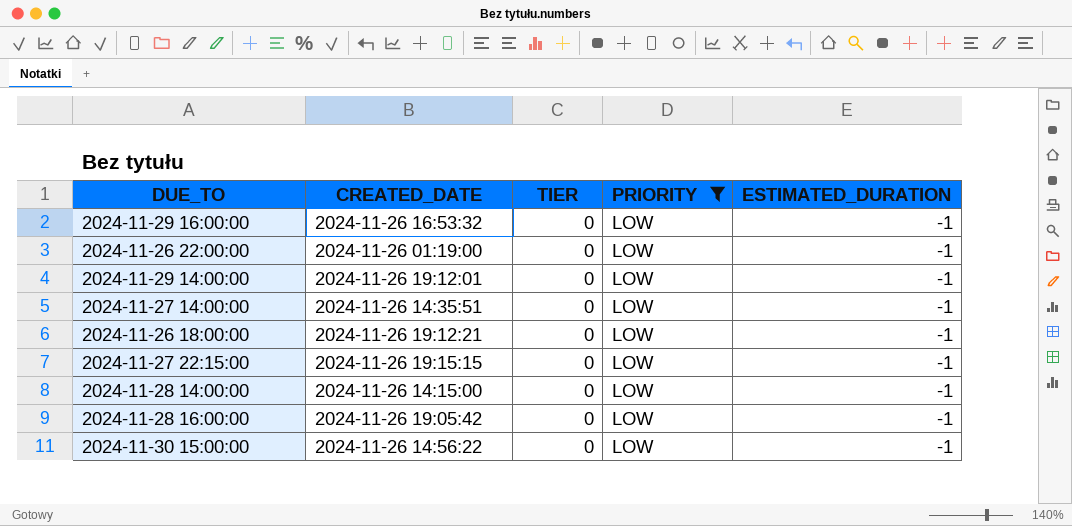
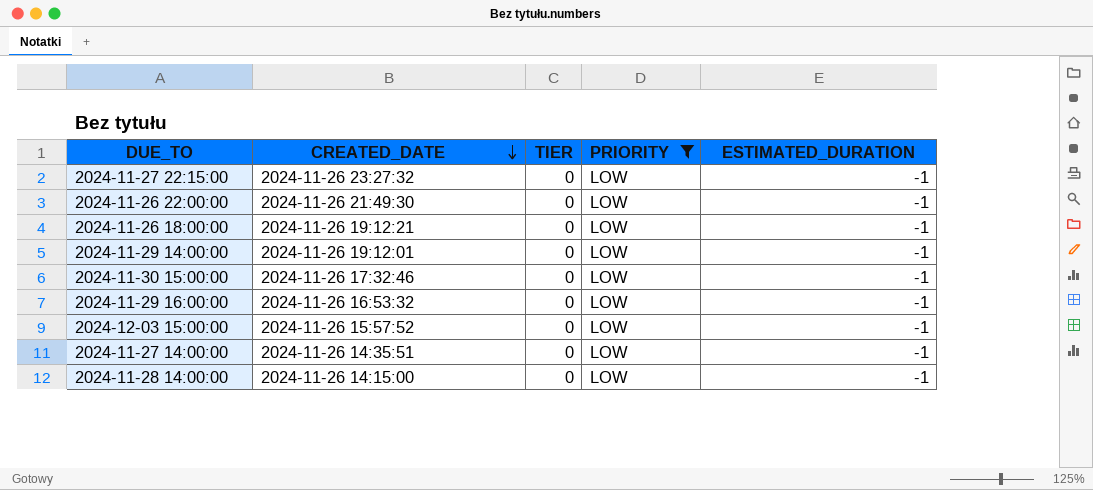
row order: none -> CREATED_DATE descending
row 2024-11-28 16:00:00: 2024-11-26 19:05:42 | 0 | LOW | -1 -> none
2024-11-27 22:15:00 | CREATED_DATE: 2024-11-26 19:15:15 -> 2024-11-26 23:27:32
2024-11-26 22:00:00 | CREATED_DATE: 2024-11-26 01:19:00 -> 2024-11-26 21:49:30
2024-11-30 15:00:00 | CREATED_DATE: 2024-11-26 14:56:22 -> 2024-11-26 17:32:46
row 2024-12-03 15:00:00: none -> 2024-11-26 15:57:52 | 0 | LOW | -1

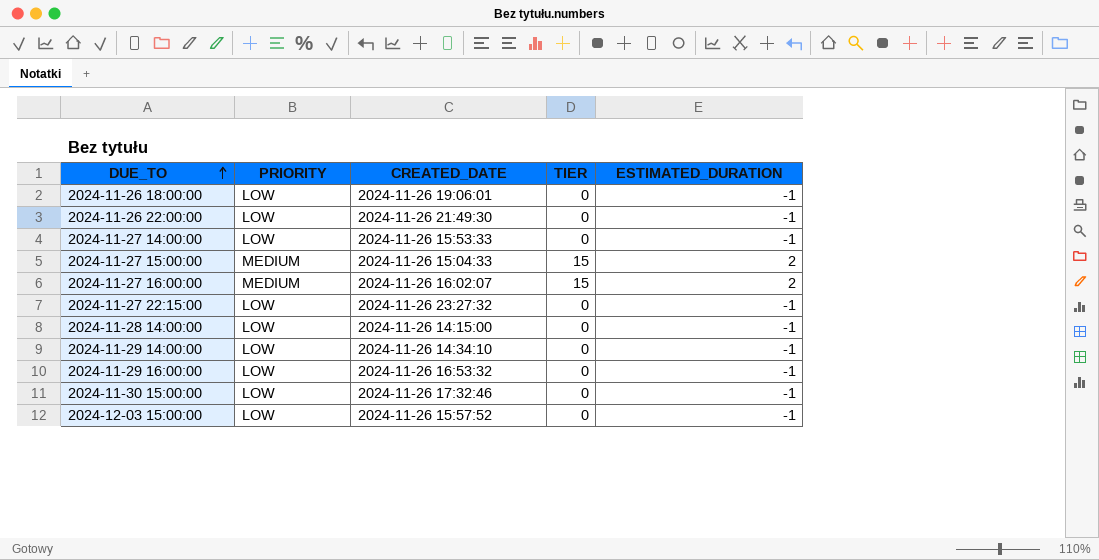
filter: PRIORITY = LOW -> none
row order: CREATED_DATE descending -> DUE_TO ascending
column PRIORITY | position: 4 -> 2
2024-11-26 18:00:00 | CREATED_DATE: 2024-11-26 19:12:21 -> 2024-11-26 19:06:01
2024-11-27 14:00:00 | CREATED_DATE: 2024-11-26 14:35:51 -> 2024-11-26 15:53:33
2024-11-29 14:00:00 | CREATED_DATE: 2024-11-26 19:12:01 -> 2024-11-26 14:34:10

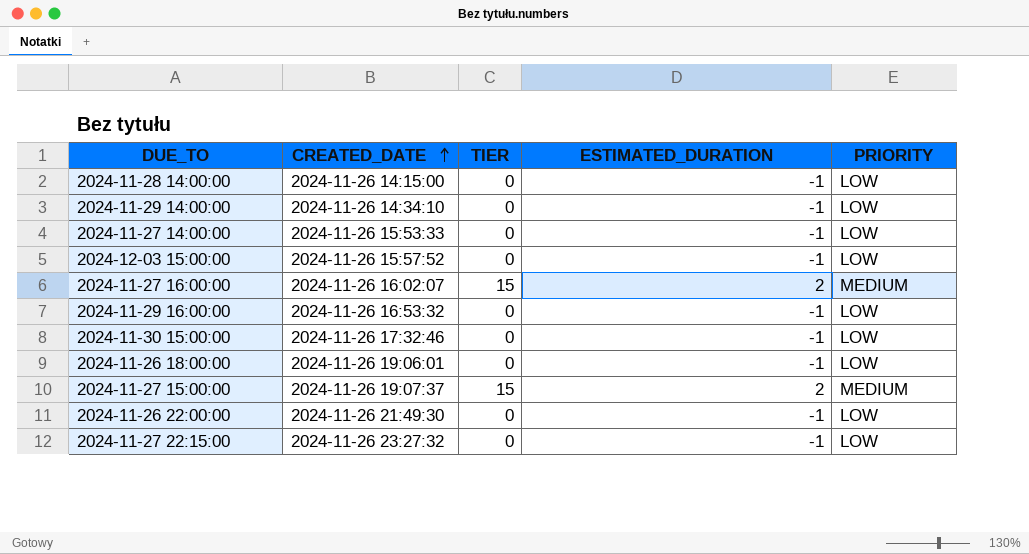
row order: DUE_TO ascending -> CREATED_DATE ascending
column PRIORITY | position: 2 -> 5
2024-11-27 15:00:00 | CREATED_DATE: 2024-11-26 15:04:33 -> 2024-11-26 19:07:37

